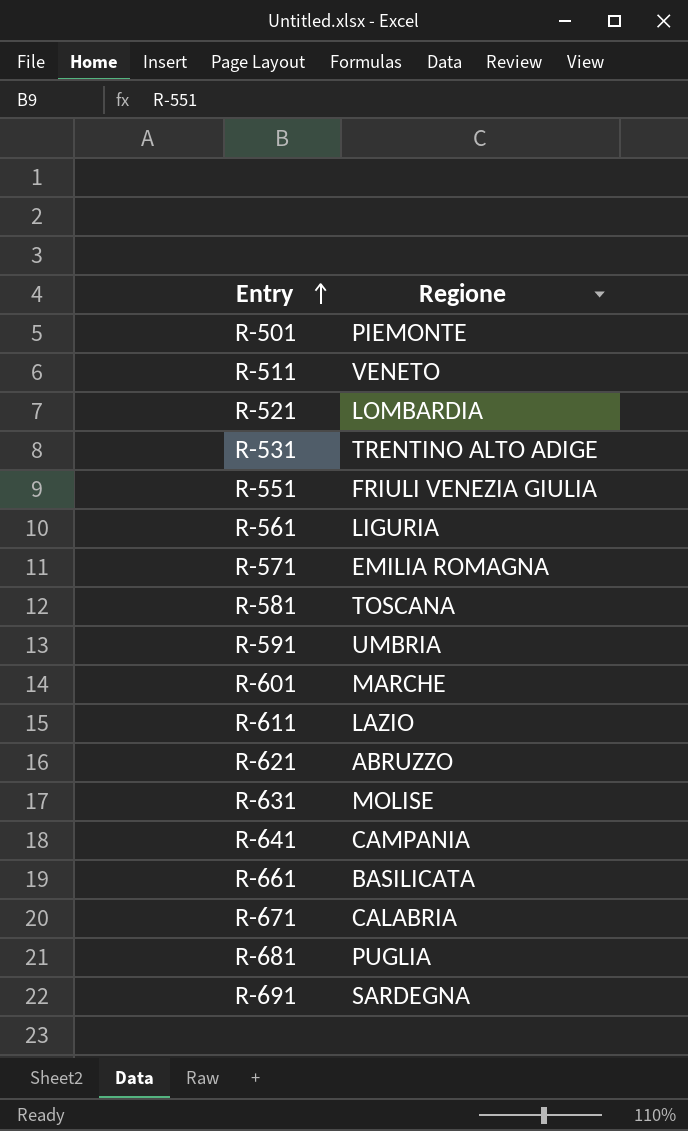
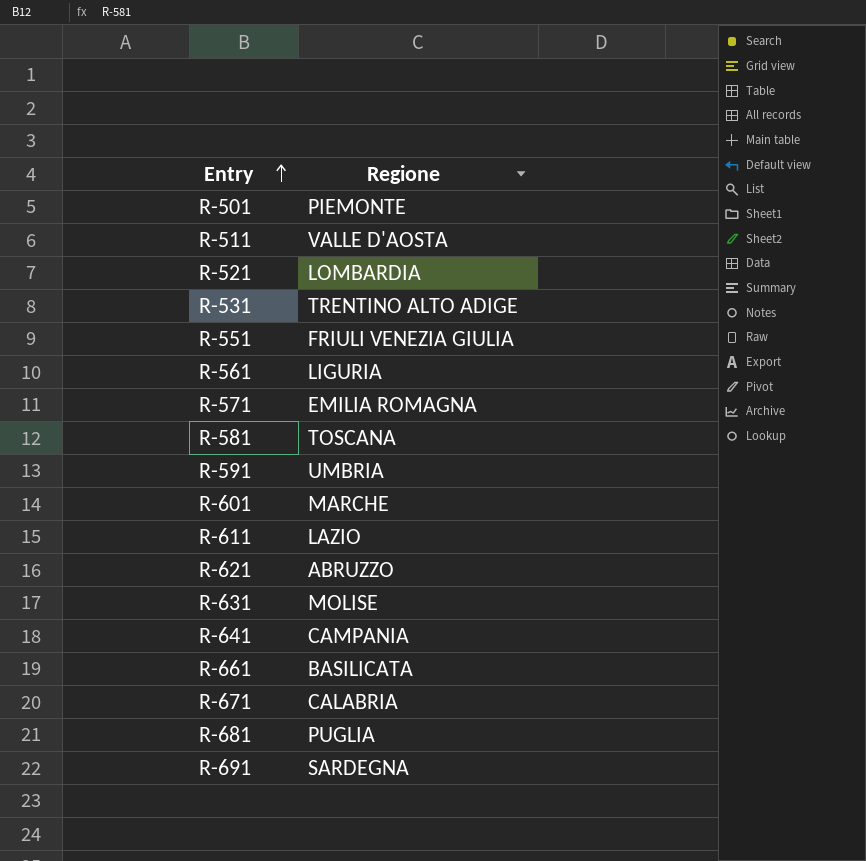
R-511 | Regione: VENETO -> VALLE D'AOSTA

